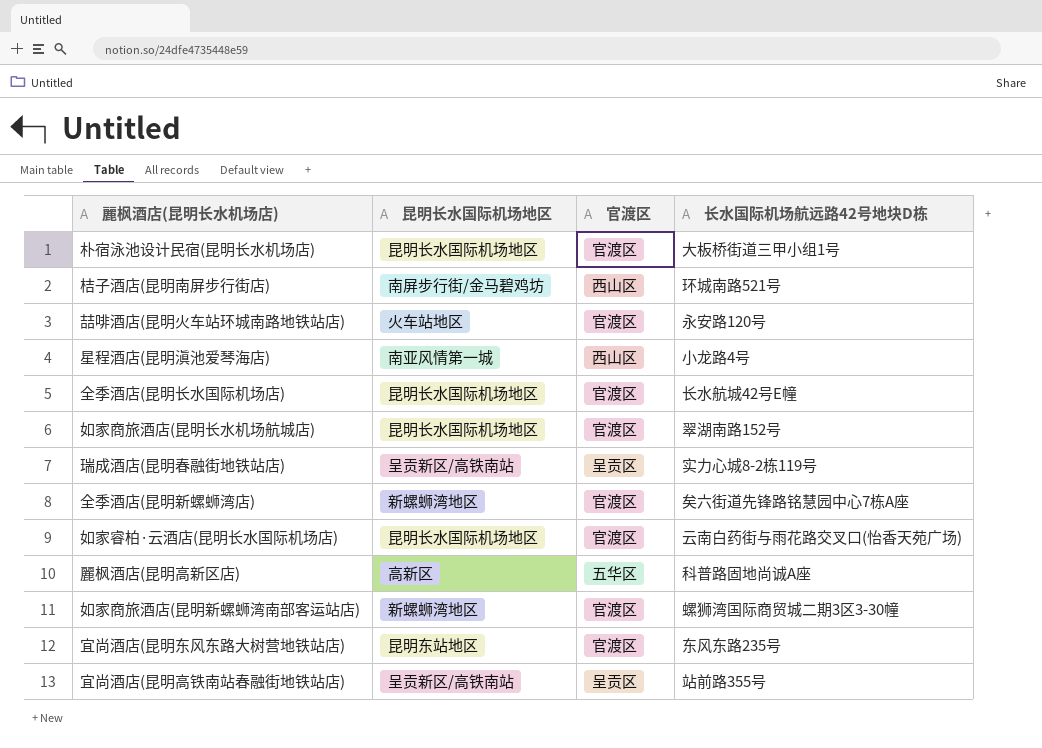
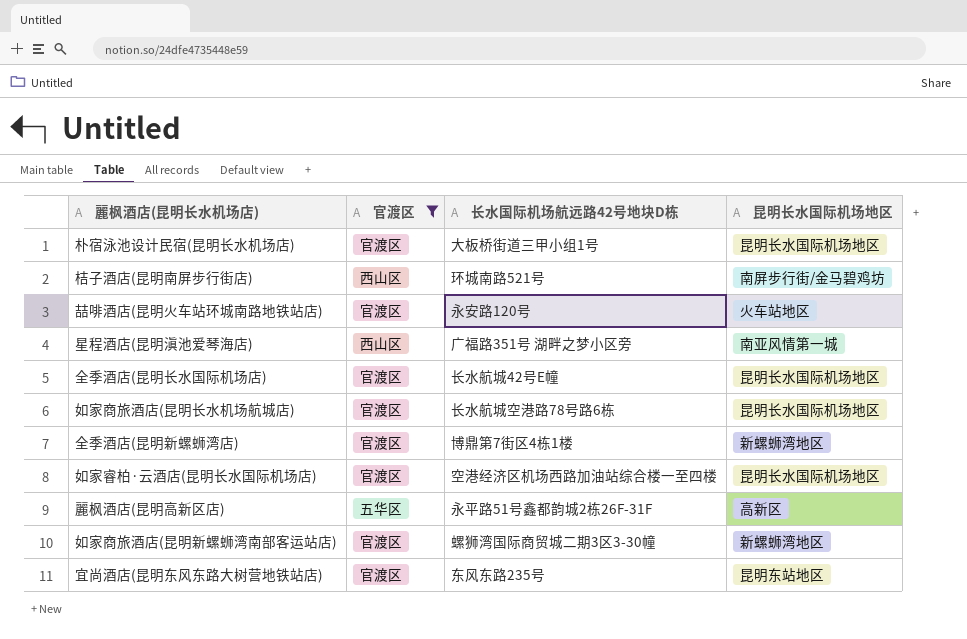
filter: none -> 官渡区 != 呈贡区
column 昆明长水国际机场地区 | position: 2 -> 4
星程酒店(昆明滇池爱琴海店) | 长水国际机场航远路42号地块D栋: 小龙路4号 -> 广福路351号 湖畔之梦小区旁
如家商旅酒店(昆明长水机场航城店) | 长水国际机场航远路42号地块D栋: 翠湖南路152号 -> 长水航城空港路78号路6栋
全季酒店(昆明新螺蛳湾店) | 长水国际机场航远路42号地块D栋: 矣六街道先锋路铭慧园中心7栋A座 -> 博鼎第7街区4栋1楼
如家睿柏·云酒店(昆明长水国际机场店) | 长水国际机场航远路42号地块D栋: 云南白药街与雨花路交叉口(怡香天苑广场) -> 空港经济区机场西路加油站综合楼一至四楼
麗枫酒店(昆明高新区店) | 长水国际机场航远路42号地块D栋: 科普路固地尚诚A座 -> 永平路51号鑫都韵城2栋26F-31F

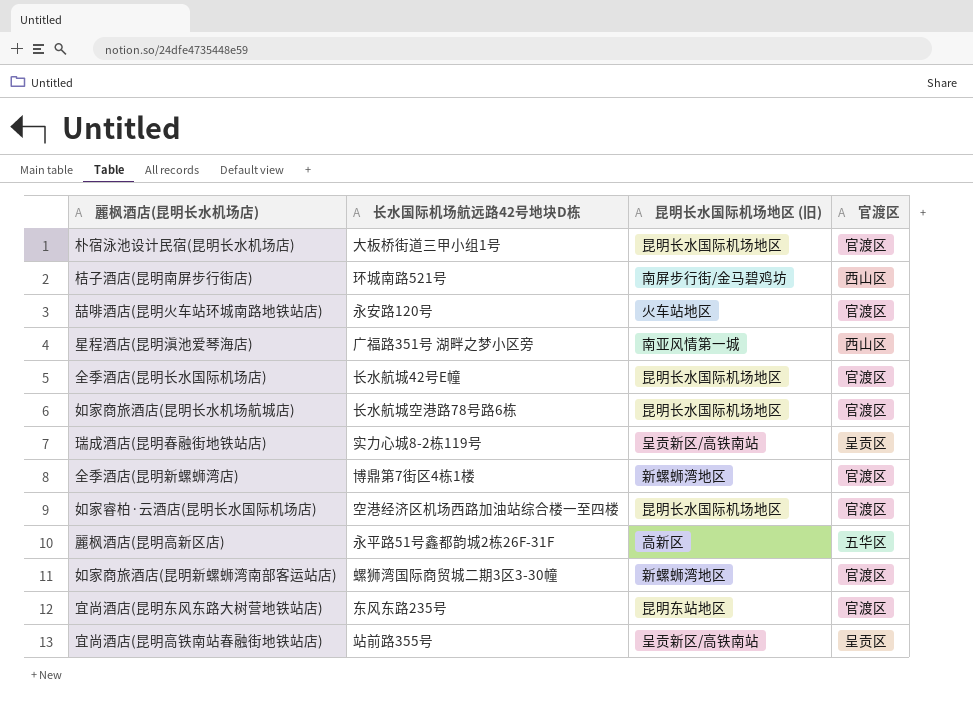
filter: 官渡区 != 呈贡区 -> none
column name: 昆明长水国际机场地区 -> 昆明长水国际机场地区 (旧)
column 官渡区 | position: 2 -> 4

